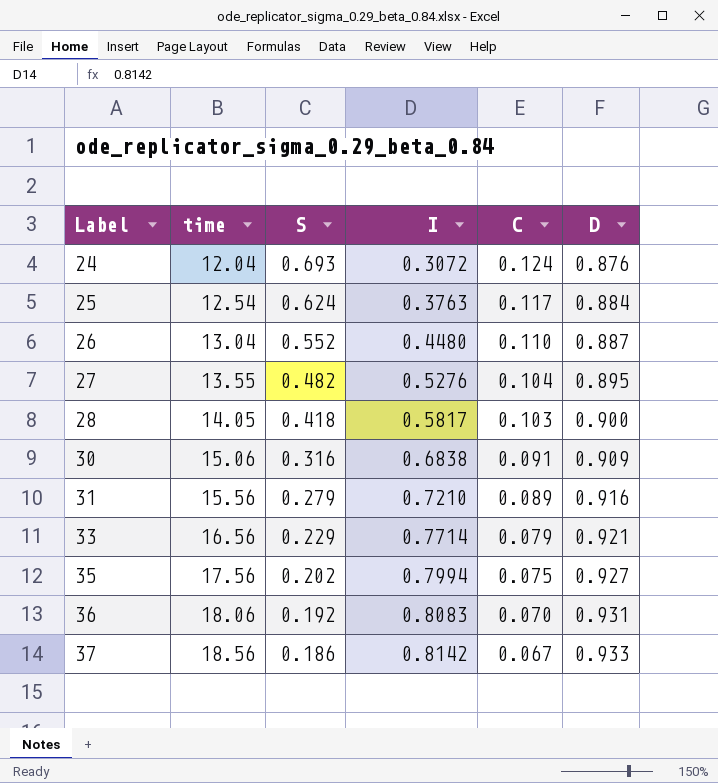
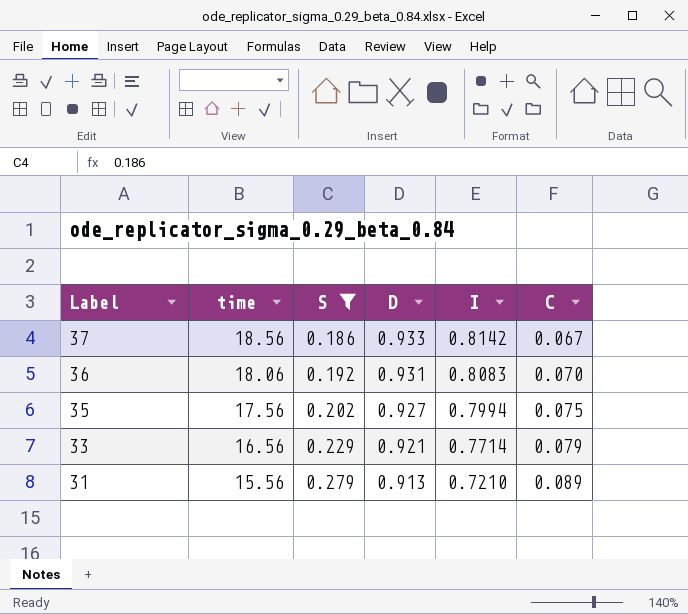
filter: none -> S <= 0.279
row order: Label ascending -> Label descending
column D | position: 6 -> 4
31 | D: 0.916 -> 0.913

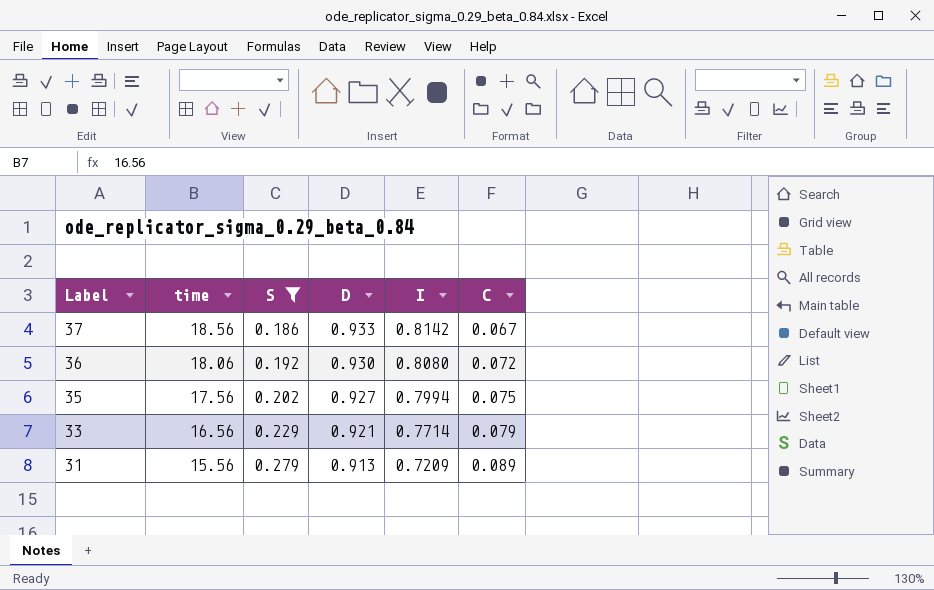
36 | D: 0.931 -> 0.930
36 | I: 0.8083 -> 0.8080
36 | C: 0.070 -> 0.072
31 | I: 0.7210 -> 0.7209

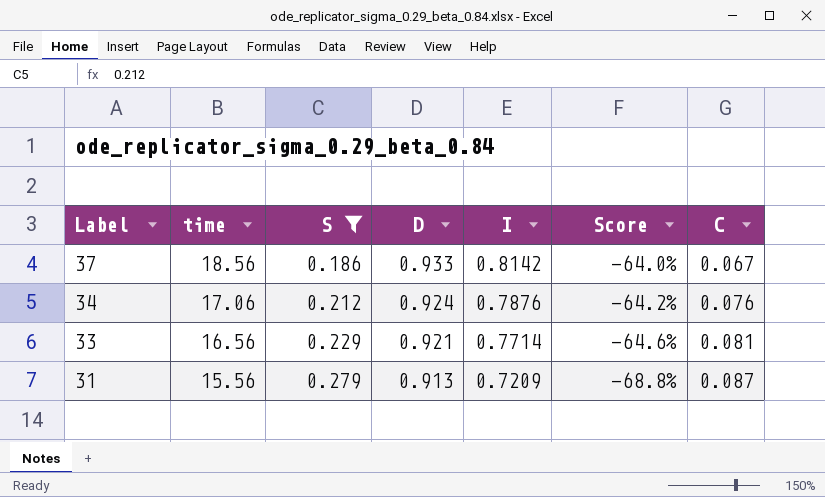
column Score | formula: none -> ([C] - [S]) / [S]
row 36: 18.06 | 0.192 | 0.930 | 0.8080 | 0.072 -> none
row 35: 17.56 | 0.202 | 0.927 | 0.7994 | 0.075 -> none
row 34: none -> 17.06 | 0.212 | 0.924 | 0.7876 | -64.2% | 0.076
33 | C: 0.079 -> 0.081
31 | C: 0.089 -> 0.087

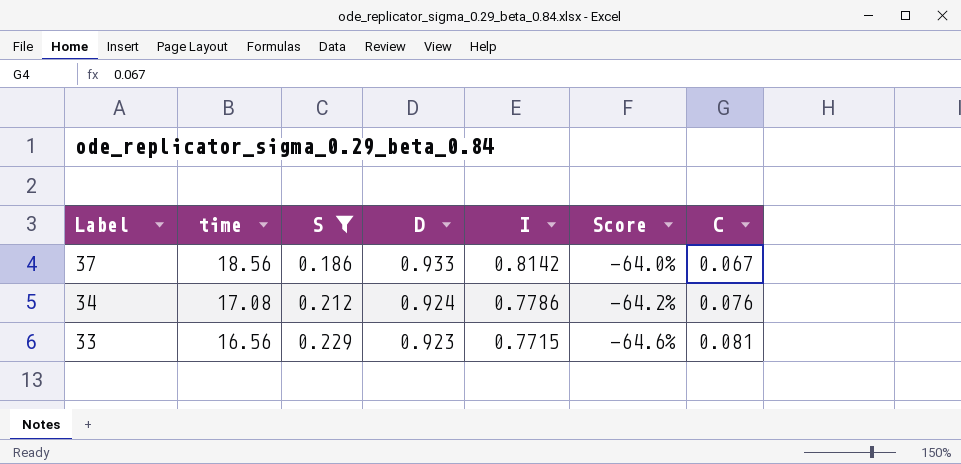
row 31: 15.56 | 0.279 | 0.913 | 0.7209 | -68.8% | 0.087 -> none
34 | time: 17.06 -> 17.08
34 | I: 0.7876 -> 0.7786
33 | D: 0.921 -> 0.923
33 | I: 0.7714 -> 0.7715

